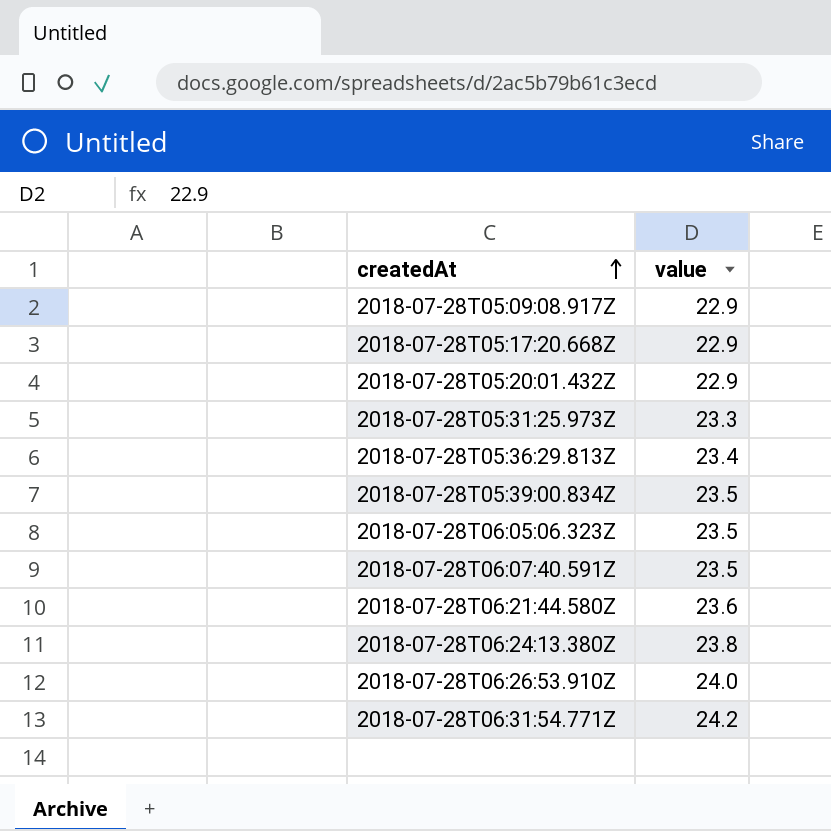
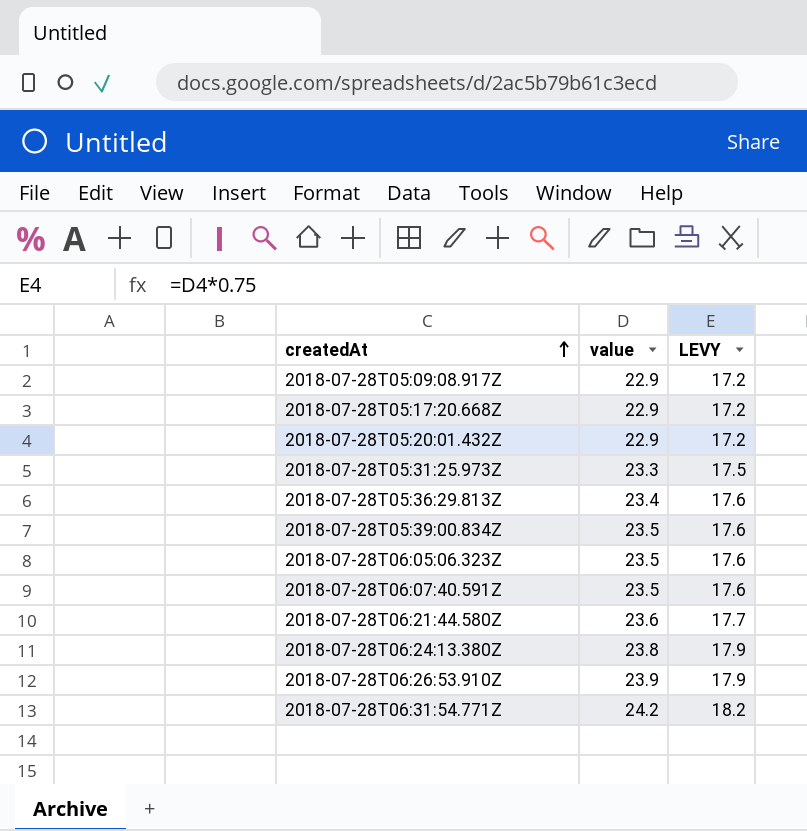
column LEVY | formula: none -> [value] * 0.75
2018-07-28T06:26:53.910Z | value: 24.0 -> 23.9

